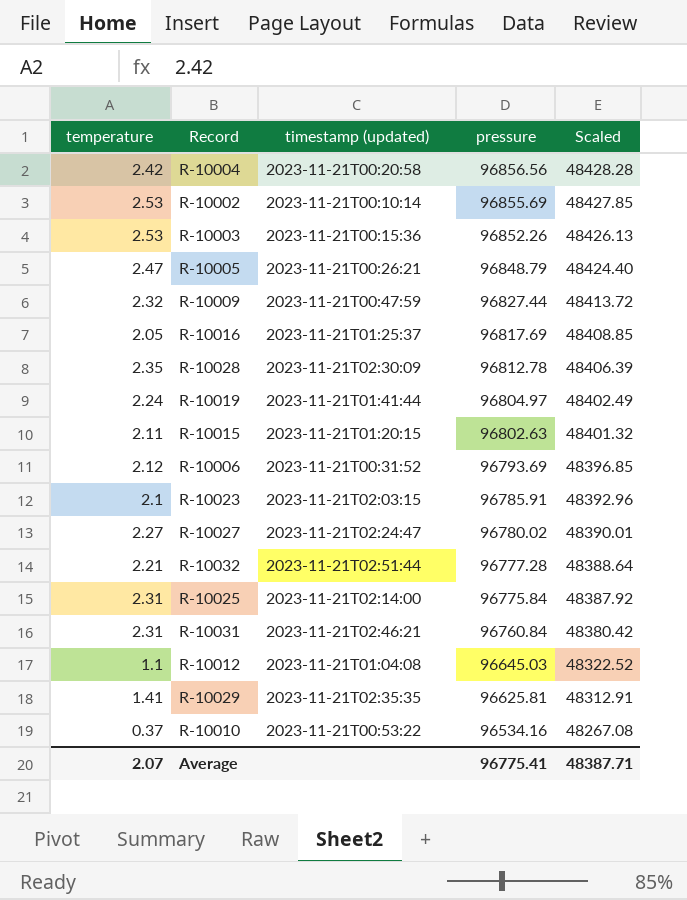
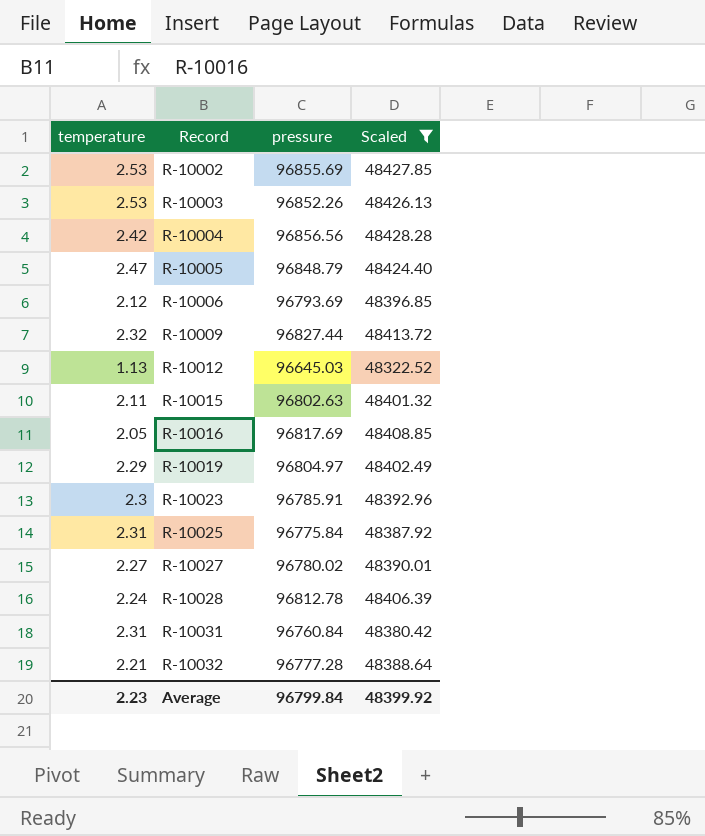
filter: none -> Scaled >= 48322.52
row order: pressure descending -> Record ascending
column timestamp (updated) | position: 3 -> none
R-10012 | temperature: 1.1 -> 1.13
R-10019 | temperature: 2.24 -> 2.29
R-10023 | temperature: 2.1 -> 2.3
R-10028 | temperature: 2.35 -> 2.24
Average | temperature: 2.07 -> 2.23
Average | pressure: 96775.41 -> 96799.84
Average | Scaled: 48387.71 -> 48399.92

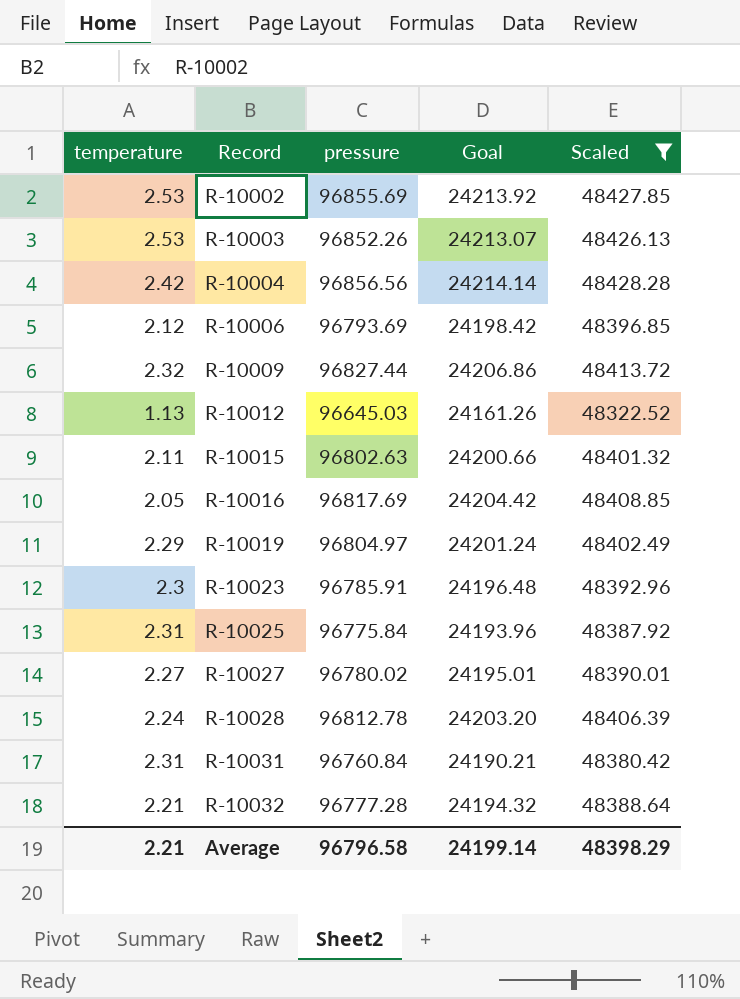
column Goal | formula: none -> [pressure] * 0.25
row R-10005: 2.47 | 96848.79 | 48424.40 -> none
Average | temperature: 2.23 -> 2.21
Average | pressure: 96799.84 -> 96796.58
Average | Scaled: 48399.92 -> 48398.29

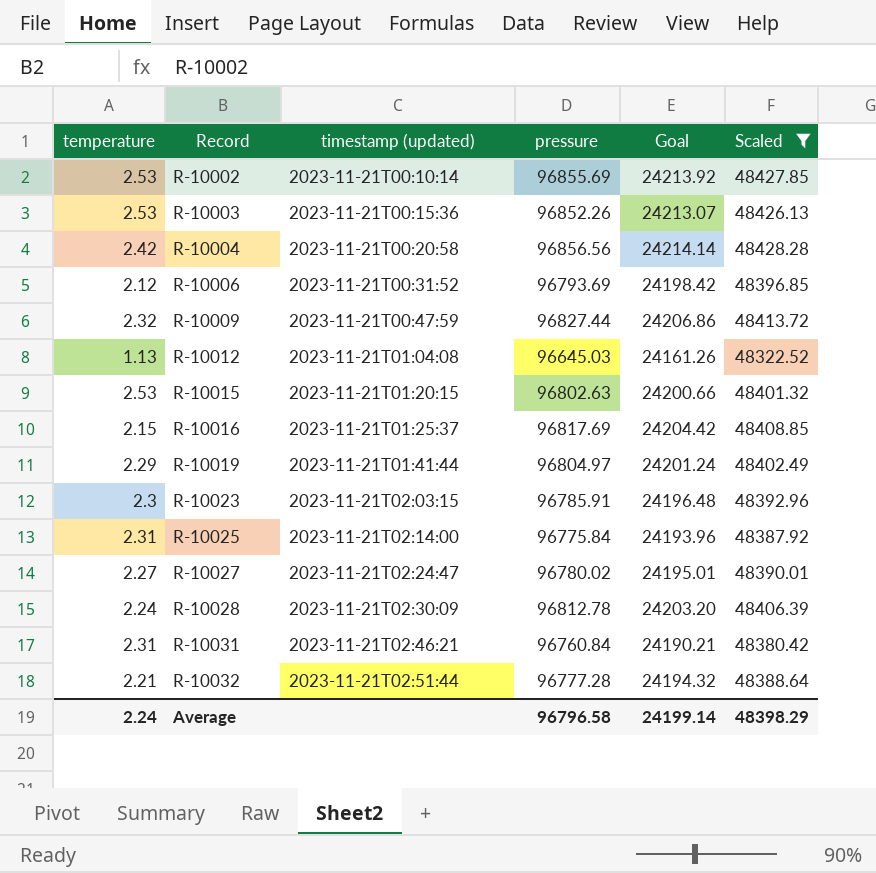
column timestamp (updated) | position: none -> 3
R-10015 | temperature: 2.11 -> 2.53
R-10016 | temperature: 2.05 -> 2.15
Average | temperature: 2.21 -> 2.24

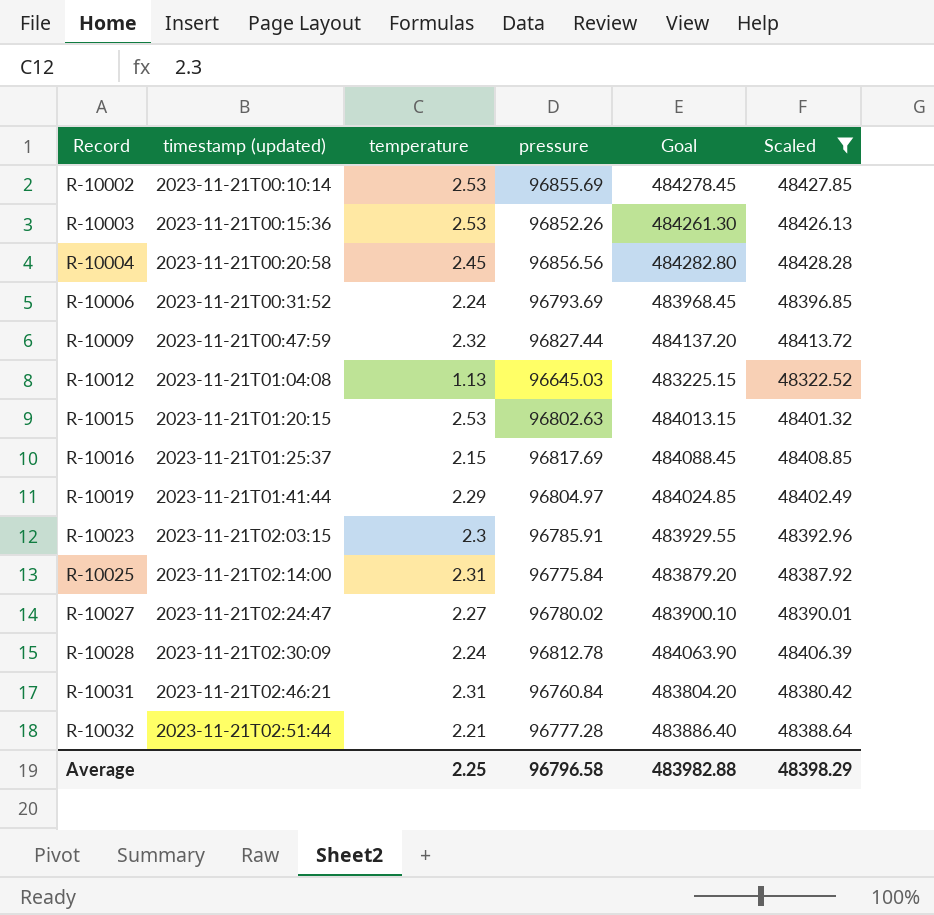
column temperature | position: 1 -> 3
column Goal | formula: [pressure] * 0.25 -> [pressure] * 5
R-10004 | temperature: 2.42 -> 2.45
R-10006 | temperature: 2.12 -> 2.24
Average | temperature: 2.24 -> 2.25
Average | Goal: 24199.14 -> 483982.88

